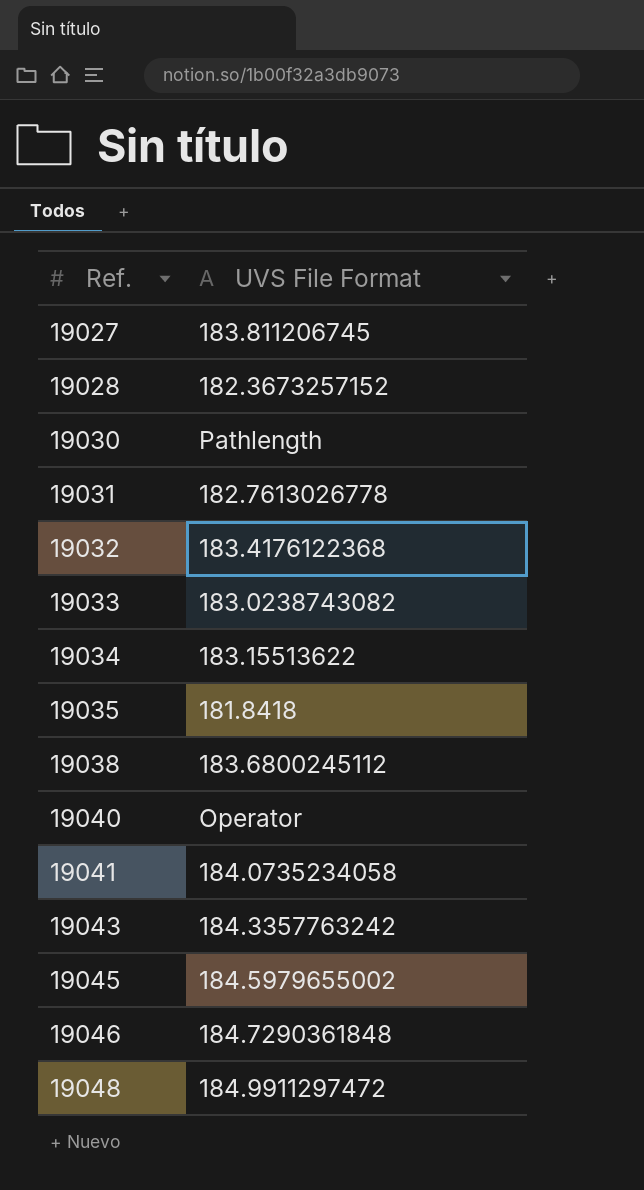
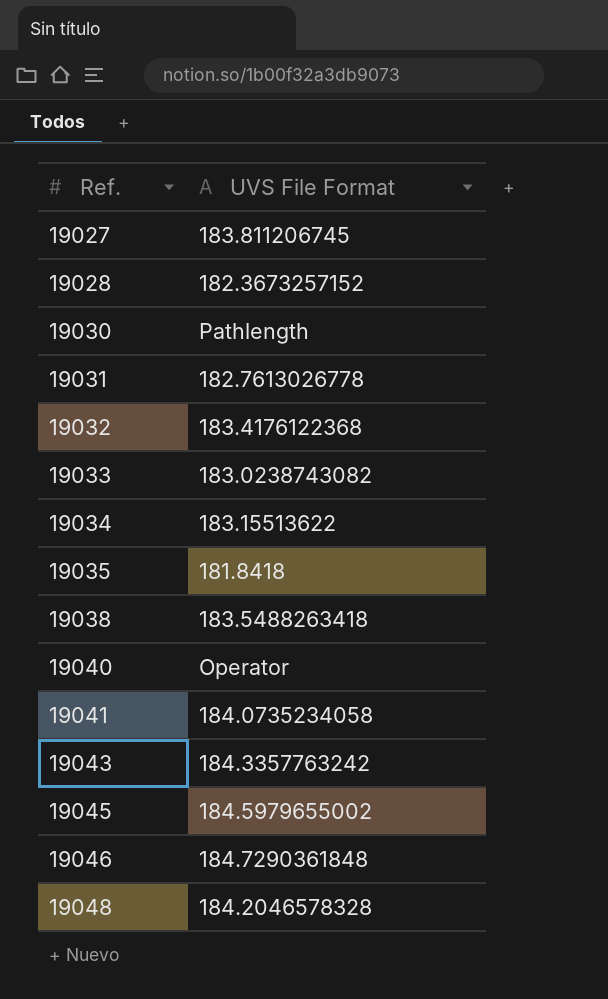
19038 | UVS File Format: 183.6800245112 -> 183.5488263418
19048 | UVS File Format: 184.9911297472 -> 184.2046578328

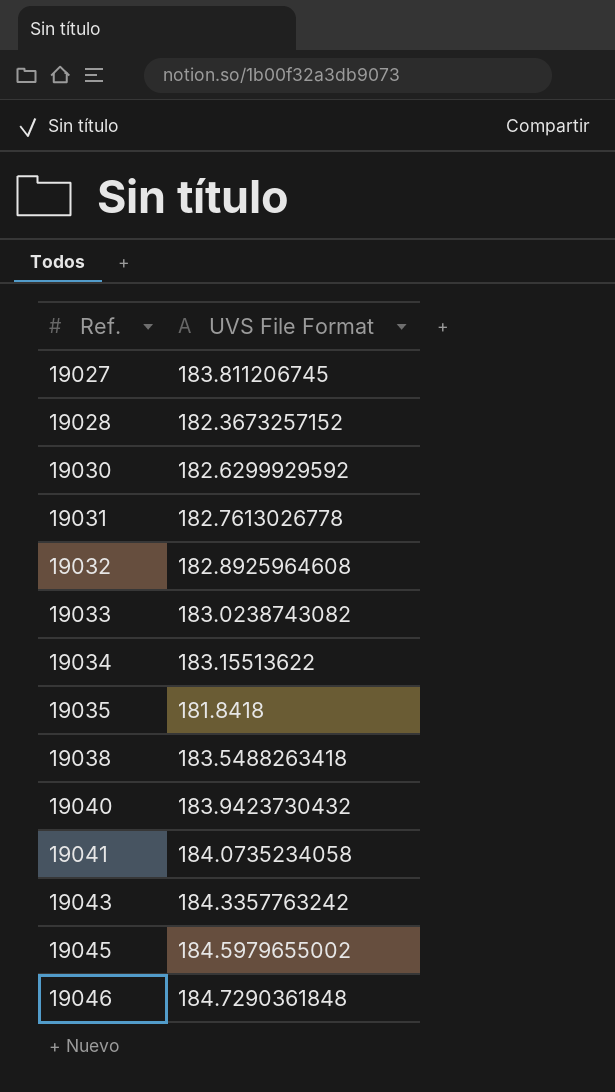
row 19048: 184.2046578328 -> none
19030 | UVS File Format: Pathlength -> 182.6299929592
19032 | UVS File Format: 183.4176122368 -> 182.8925964608
19040 | UVS File Format: Operator -> 183.9423730432

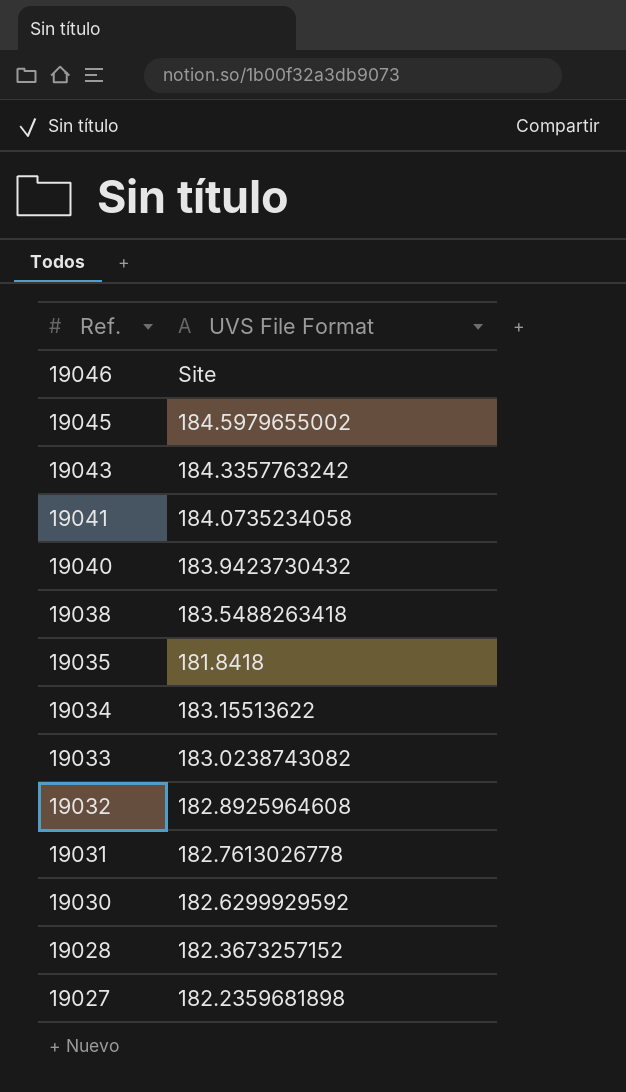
row order: Ref. ascending -> Ref. descending
19046 | UVS File Format: 184.7290361848 -> Site
19027 | UVS File Format: 183.811206745 -> 182.2359681898

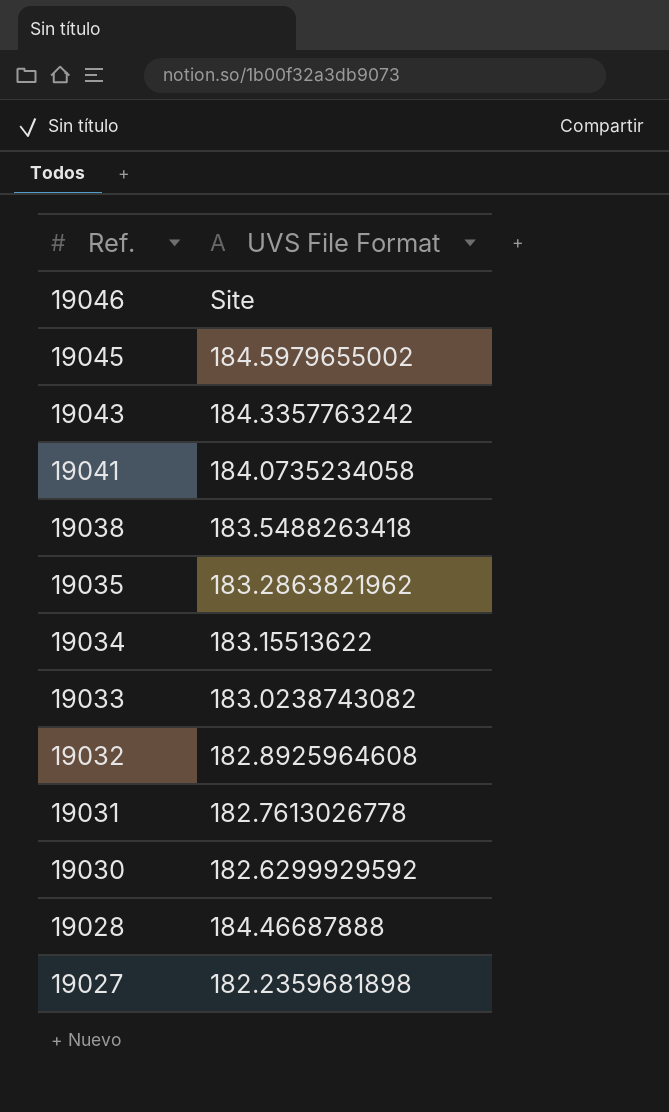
row 19040: 183.9423730432 -> none
19035 | UVS File Format: 181.8418 -> 183.2863821962
19028 | UVS File Format: 182.3673257152 -> 184.46687888

